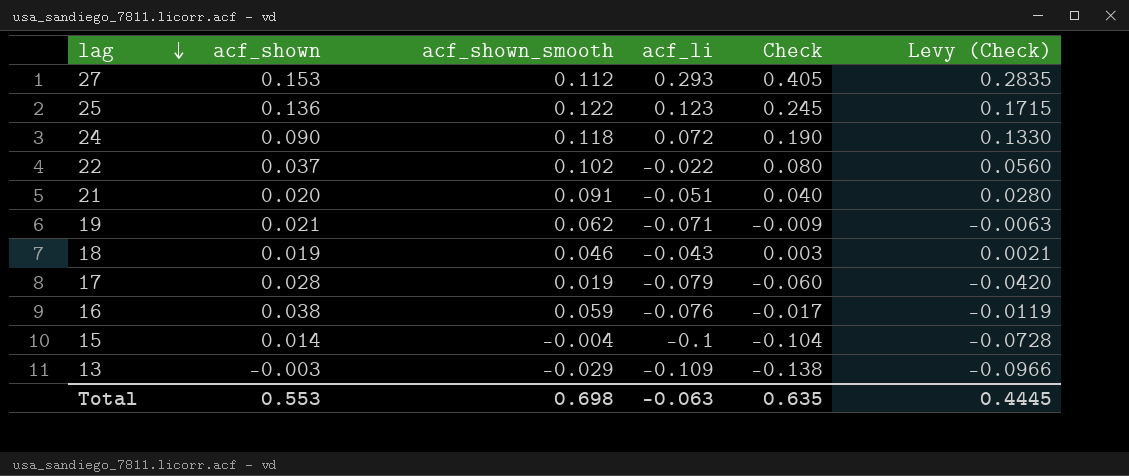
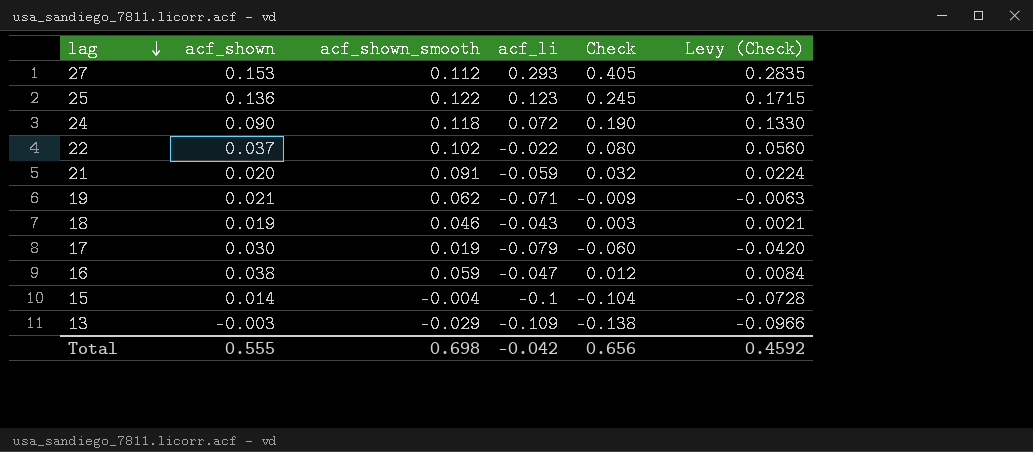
21 | acf_li: -0.051 -> -0.059
21 | Check: 0.040 -> 0.032
21 | Levy (Check): 0.0280 -> 0.0224
17 | acf_shown: 0.028 -> 0.030
16 | acf_li: -0.076 -> -0.047
16 | Check: -0.017 -> 0.012
16 | Levy (Check): -0.0119 -> 0.0084
Total | acf_shown: 0.553 -> 0.555
Total | acf_li: -0.063 -> -0.042
Total | Check: 0.635 -> 0.656
Total | Levy (Check): 0.4445 -> 0.4592

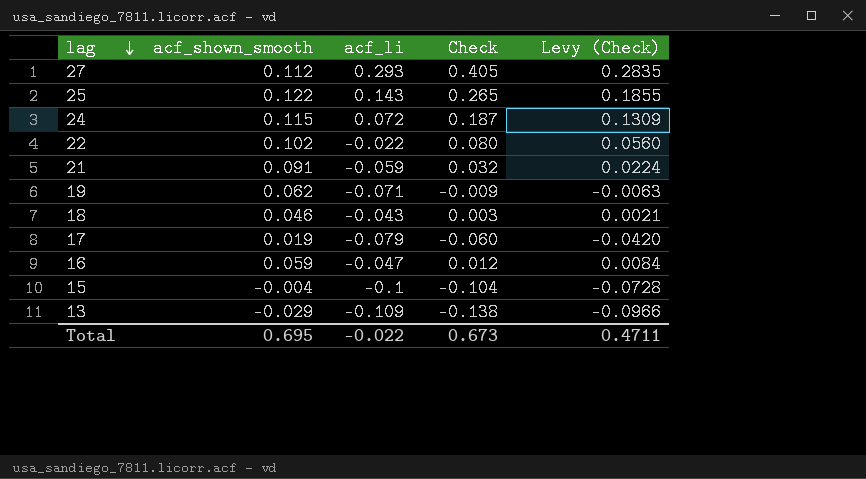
column acf_shown | position: 2 -> none
25 | acf_li: 0.123 -> 0.143
25 | Check: 0.245 -> 0.265
25 | Levy (Check): 0.1715 -> 0.1855
24 | acf_shown_smooth: 0.118 -> 0.115
24 | Check: 0.190 -> 0.187
24 | Levy (Check): 0.1330 -> 0.1309
Total | acf_shown_smooth: 0.698 -> 0.695
Total | acf_li: -0.042 -> -0.022
Total | Check: 0.656 -> 0.673
Total | Levy (Check): 0.4592 -> 0.4711

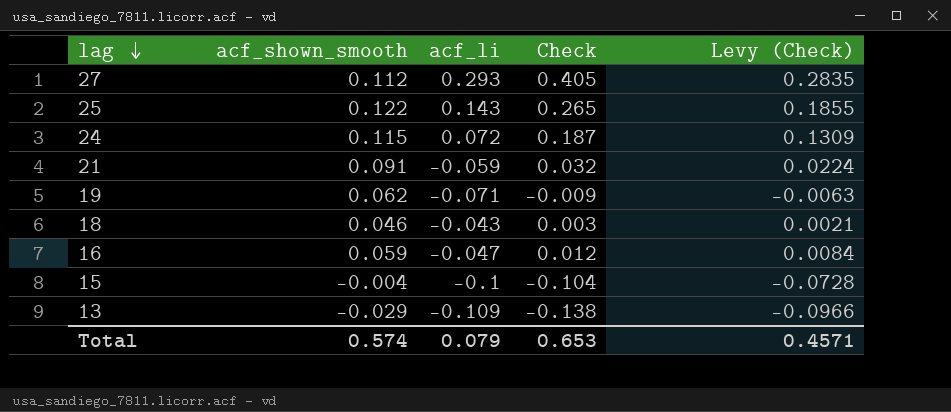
row 22: 0.102 | -0.022 | 0.080 | 0.0560 -> none
row 17: 0.019 | -0.079 | -0.060 | -0.0420 -> none
Total | acf_shown_smooth: 0.695 -> 0.574
Total | acf_li: -0.022 -> 0.079
Total | Check: 0.673 -> 0.653
Total | Levy (Check): 0.4711 -> 0.4571

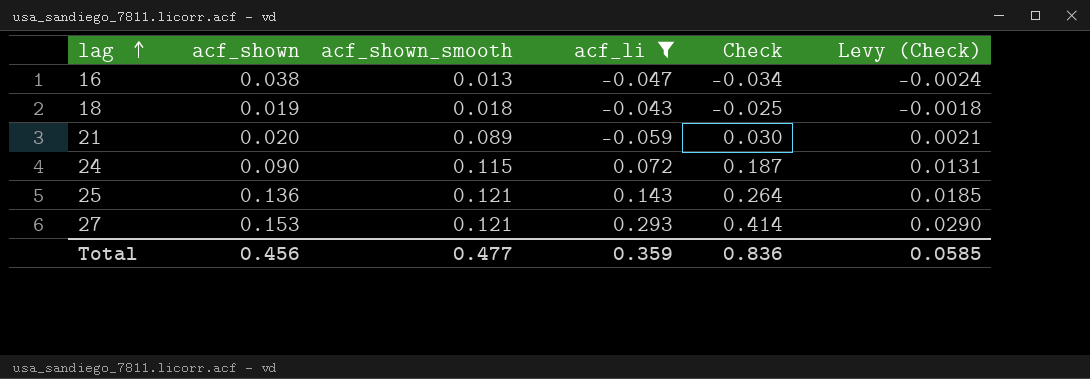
filter: none -> acf_li >= -0.059
row order: lag descending -> lag ascending
column acf_shown | position: none -> 2
column Levy (Check) | formula: [Check] * 0.7 -> [Check] * 0.07
16 | acf_shown_smooth: 0.059 -> 0.013
16 | Check: 0.012 -> -0.034
18 | acf_shown_smooth: 0.046 -> 0.018
18 | Check: 0.003 -> -0.025
21 | acf_shown_smooth: 0.091 -> 0.089
21 | Check: 0.032 -> 0.030
25 | acf_shown_smooth: 0.122 -> 0.121
25 | Check: 0.265 -> 0.264
27 | acf_shown_smooth: 0.112 -> 0.121
27 | Check: 0.405 -> 0.414
Total | acf_shown_smooth: 0.574 -> 0.477
Total | acf_li: 0.079 -> 0.359
Total | Check: 0.653 -> 0.836
Total | Levy (Check): 0.4571 -> 0.0585

